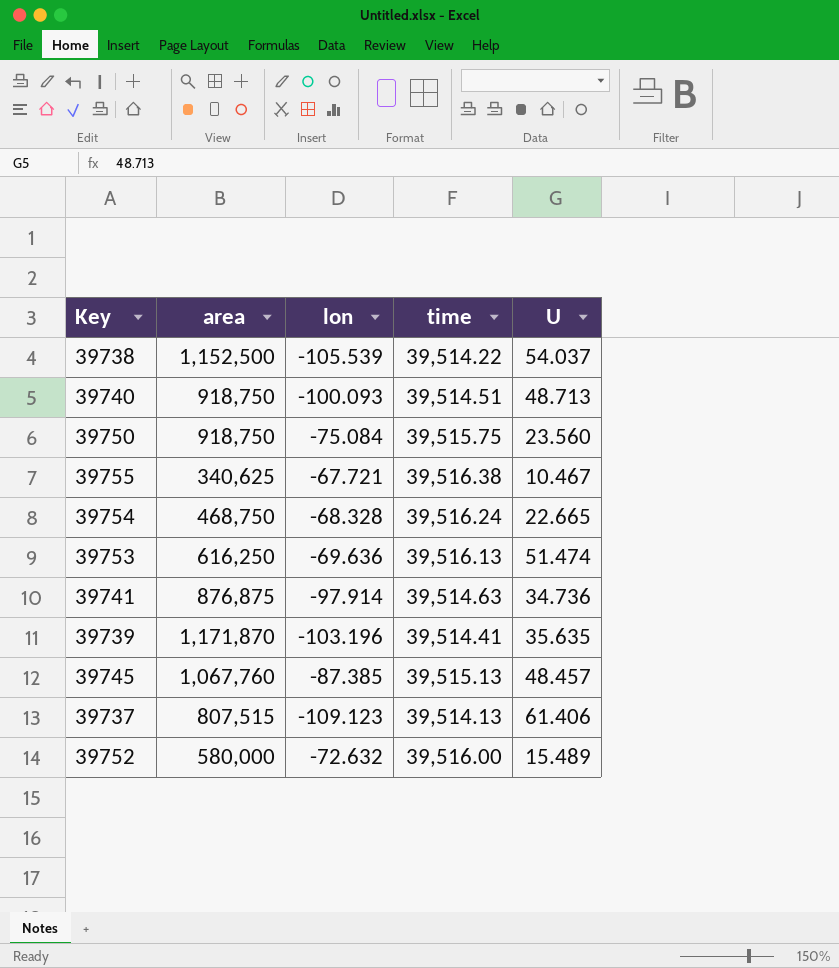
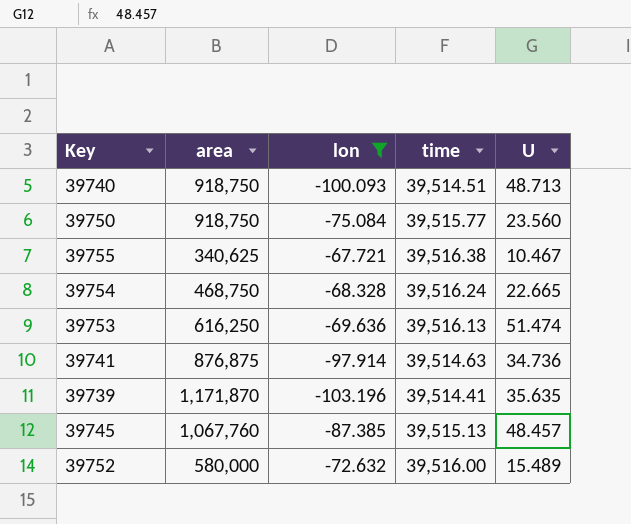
filter: none -> lon >= -103.196
39750 | time: 39,515.75 -> 39,515.77

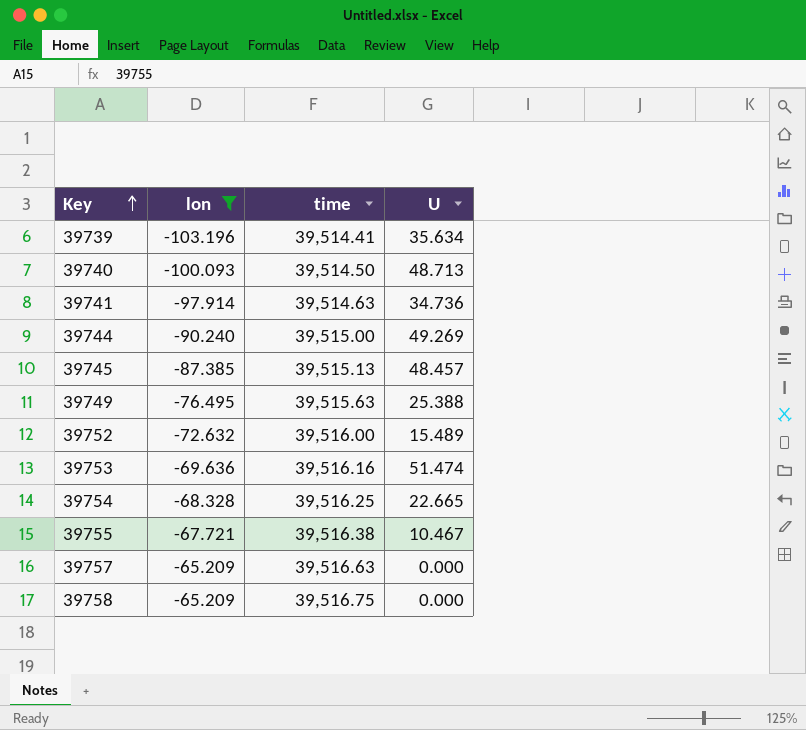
row order: none -> Key ascending
column area | position: 2 -> none
row 39750: 918,750 | -75.084 | 39,515.77 | 23.560 -> none
39739 | U: 35.635 -> 35.634
39740 | time: 39,514.51 -> 39,514.50
row 39744: none -> -90.240 | 39,515.00 | 49.269
row 39749: none -> -76.495 | 39,515.63 | 25.388
39753 | time: 39,516.13 -> 39,516.16
39754 | time: 39,516.24 -> 39,516.25
row 39757: none -> -65.209 | 39,516.63 | 0.000
row 39758: none -> -65.209 | 39,516.75 | 0.000

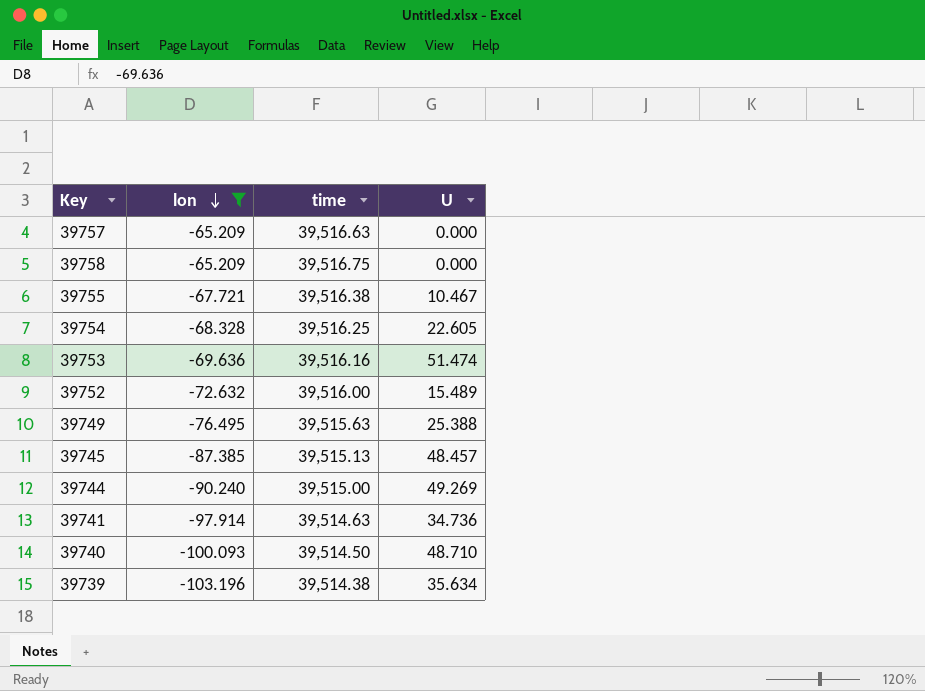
row order: Key ascending -> lon descending
39754 | U: 22.665 -> 22.605
39740 | U: 48.713 -> 48.710
39739 | time: 39,514.41 -> 39,514.38

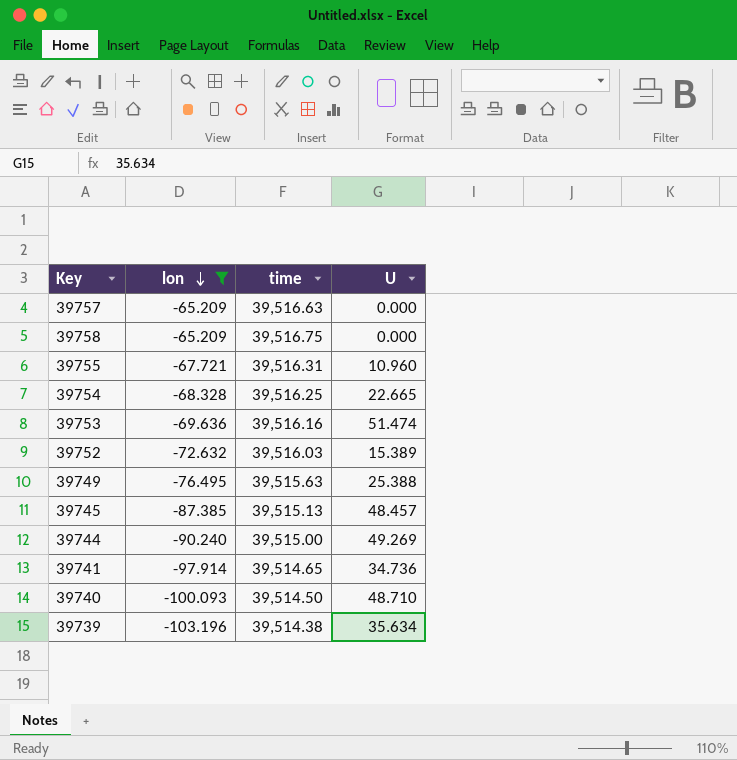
39755 | time: 39,516.38 -> 39,516.31
39755 | U: 10.467 -> 10.960
39754 | U: 22.605 -> 22.665
39752 | time: 39,516.00 -> 39,516.03
39752 | U: 15.489 -> 15.389
39741 | time: 39,514.63 -> 39,514.65

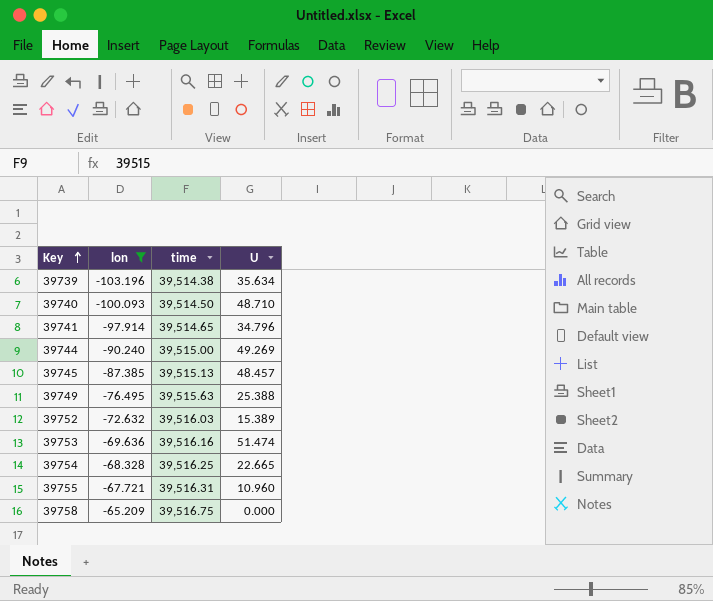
row order: lon descending -> Key ascending
row 39757: -65.209 | 39,516.63 | 0.000 -> none
39741 | U: 34.736 -> 34.796

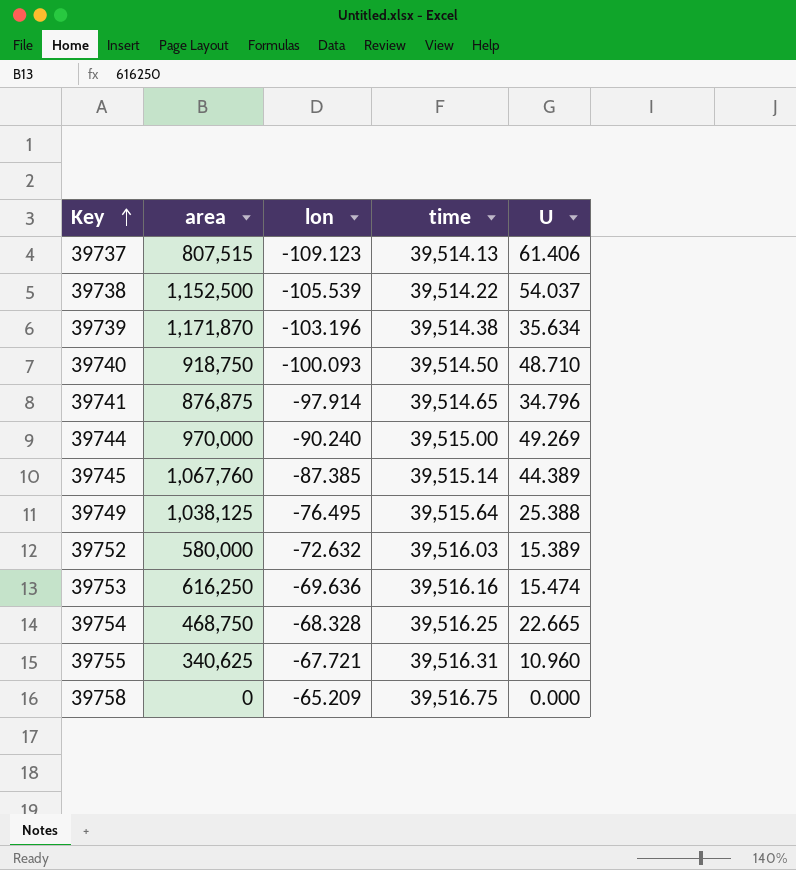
filter: lon >= -103.196 -> none
column area | position: none -> 2
39745 | time: 39,515.13 -> 39,515.14
39745 | U: 48.457 -> 44.389
39749 | time: 39,515.63 -> 39,515.64
39753 | U: 51.474 -> 15.474

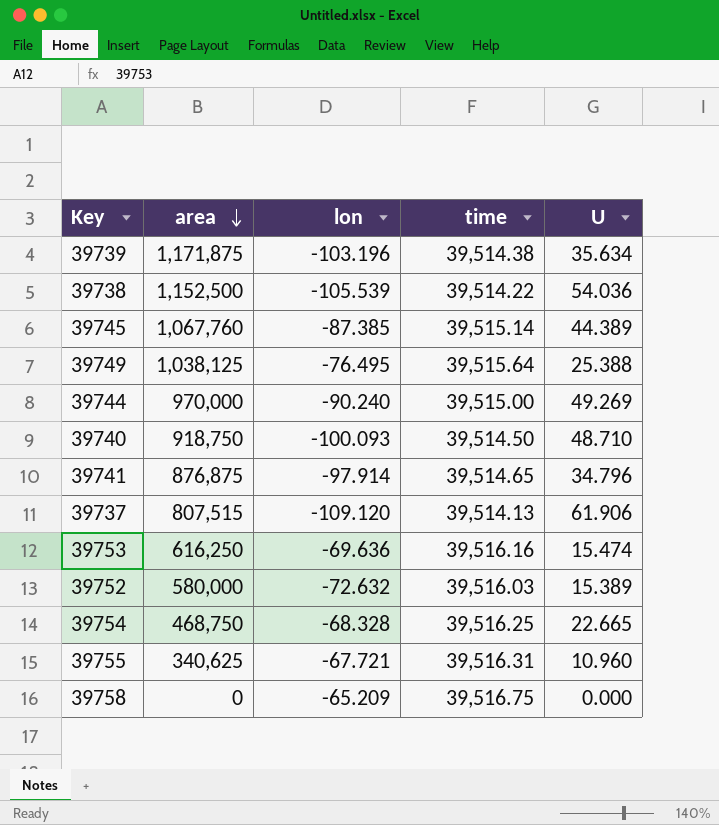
row order: Key ascending -> area descending
39739 | area: 1,171,870 -> 1,171,875
39738 | U: 54.037 -> 54.036
39737 | lon: -109.123 -> -109.120
39737 | U: 61.406 -> 61.906

